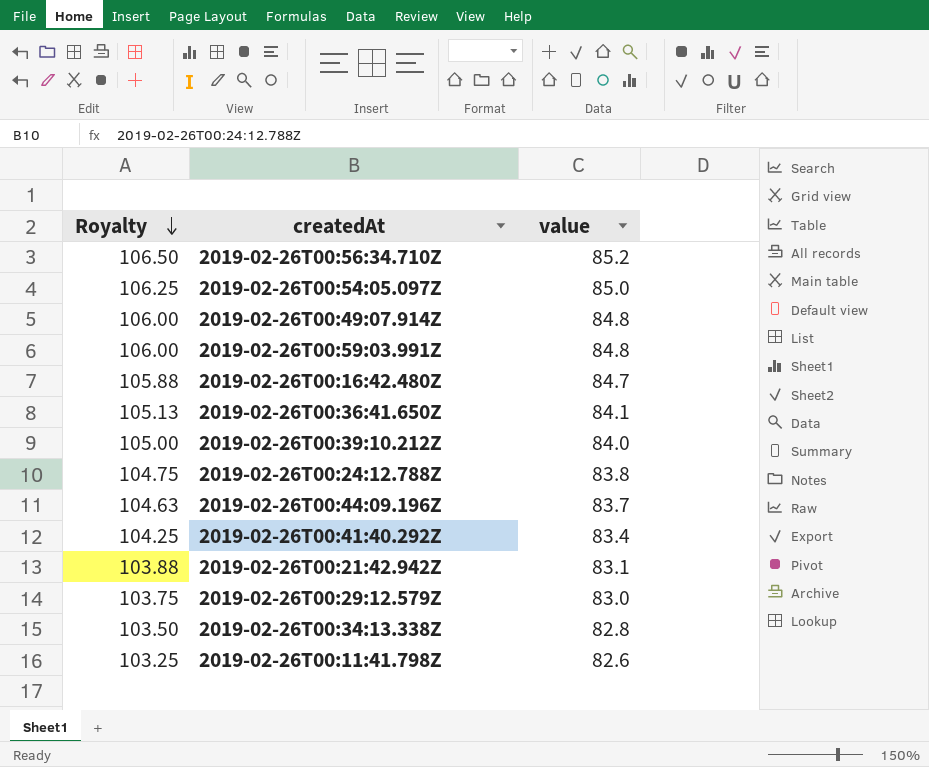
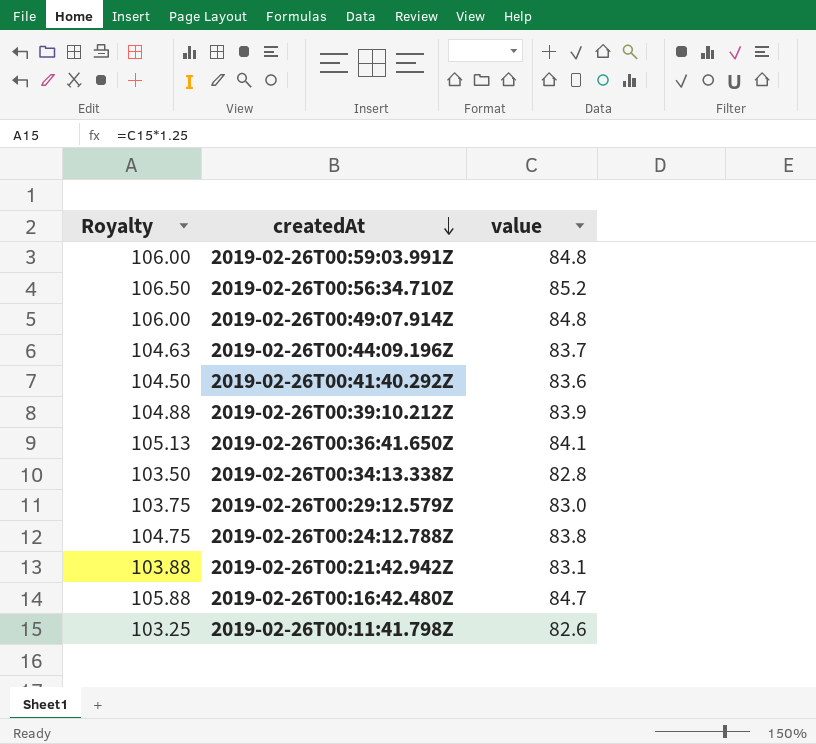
row order: Royalty descending -> createdAt descending
row 2019-02-26T00:54:05.097Z: 106.25 | 85.0 -> none
2019-02-26T00:41:40.292Z | Royalty: 104.25 -> 104.50
2019-02-26T00:41:40.292Z | value: 83.4 -> 83.6
2019-02-26T00:39:10.212Z | Royalty: 105.00 -> 104.88
2019-02-26T00:39:10.212Z | value: 84.0 -> 83.9

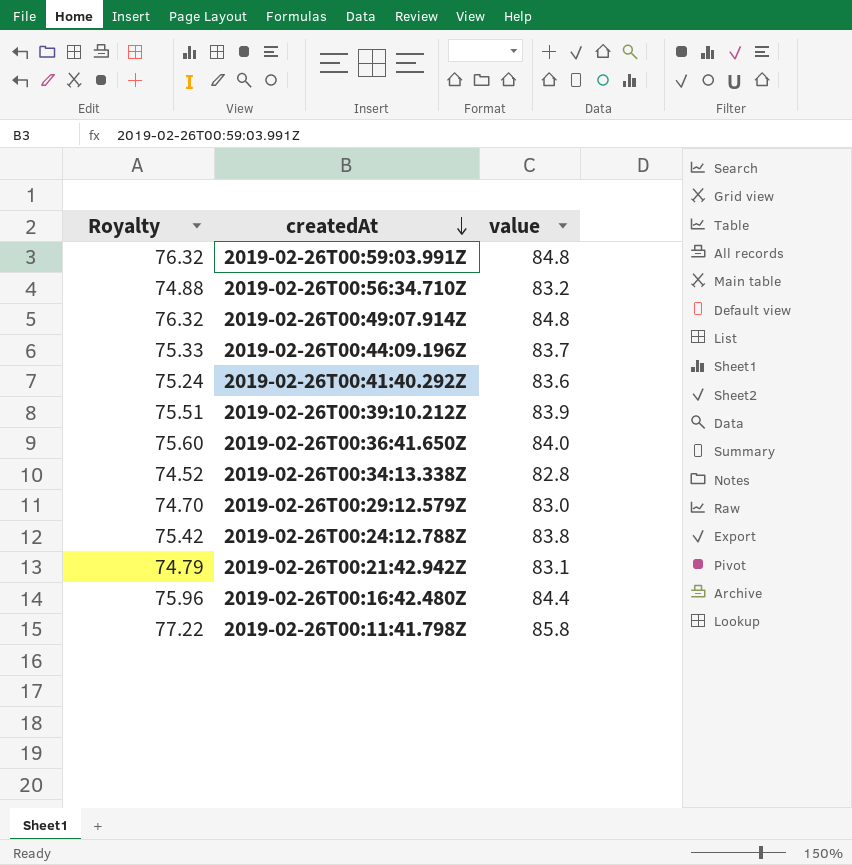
column Royalty | formula: [value] * 1.25 -> [value] * 0.9
2019-02-26T00:56:34.710Z | value: 85.2 -> 83.2
2019-02-26T00:36:41.650Z | value: 84.1 -> 84.0
2019-02-26T00:16:42.480Z | value: 84.7 -> 84.4
2019-02-26T00:11:41.798Z | value: 82.6 -> 85.8

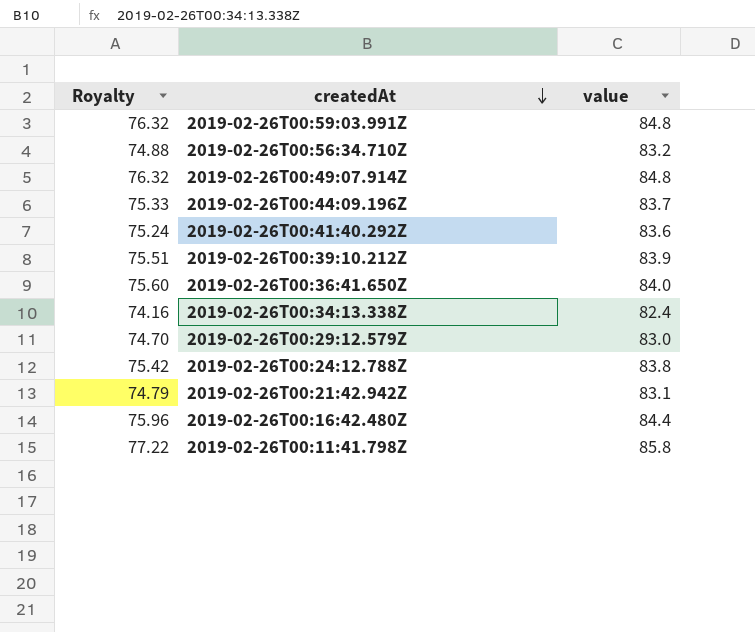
2019-02-26T00:34:13.338Z | Royalty: 74.52 -> 74.16
2019-02-26T00:34:13.338Z | value: 82.8 -> 82.4

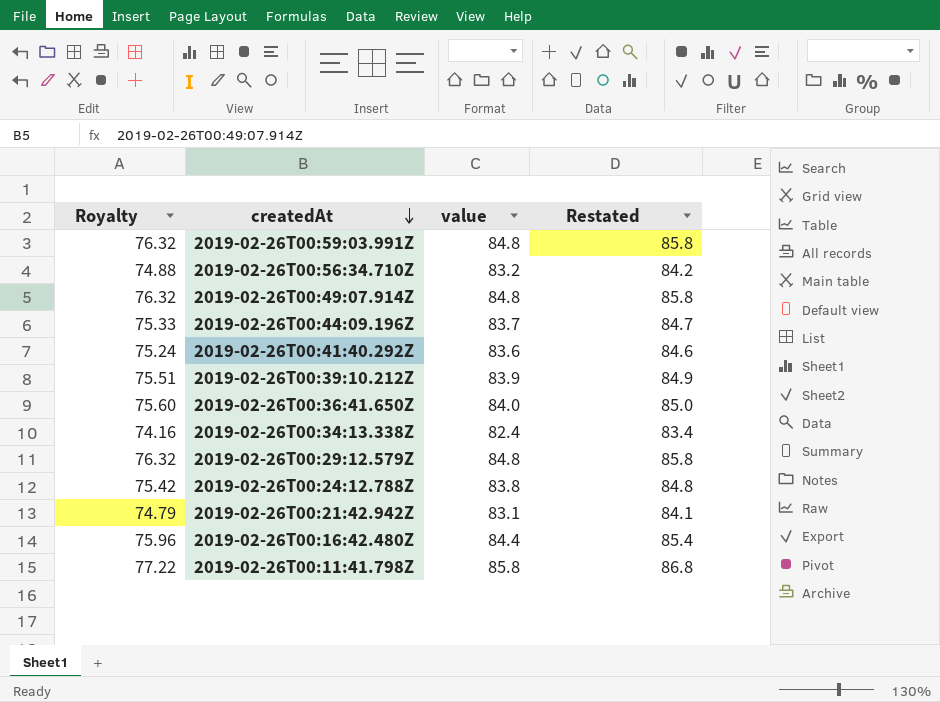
column Restated | formula: none -> [value] + 1
2019-02-26T00:29:12.579Z | Royalty: 74.70 -> 76.32
2019-02-26T00:29:12.579Z | value: 83.0 -> 84.8

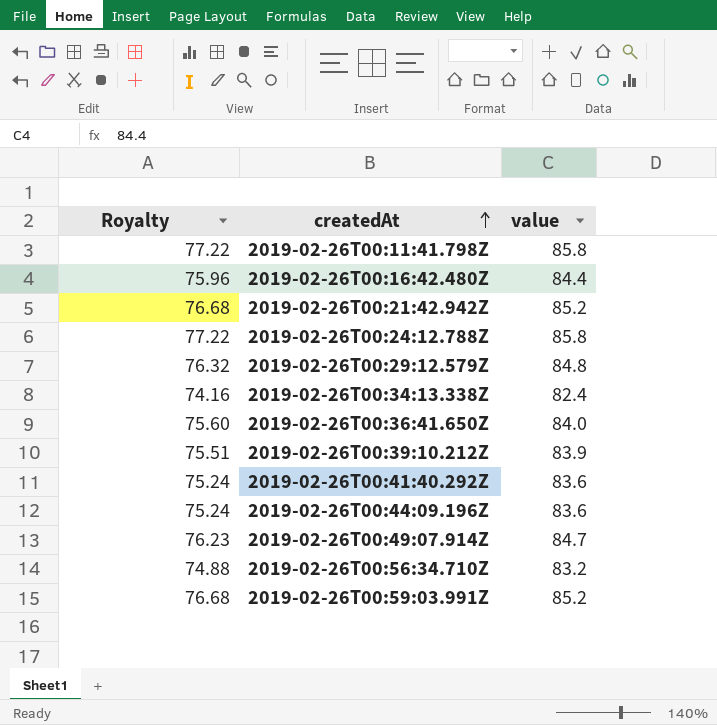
row order: createdAt descending -> createdAt ascending
column Restated | formula: [value] + 1 -> none
2019-02-26T00:21:42.942Z | Royalty: 74.79 -> 76.68
2019-02-26T00:21:42.942Z | value: 83.1 -> 85.2
2019-02-26T00:24:12.788Z | Royalty: 75.42 -> 77.22
2019-02-26T00:24:12.788Z | value: 83.8 -> 85.8
2019-02-26T00:44:09.196Z | Royalty: 75.33 -> 75.24
2019-02-26T00:44:09.196Z | value: 83.7 -> 83.6
2019-02-26T00:49:07.914Z | Royalty: 76.32 -> 76.23
2019-02-26T00:49:07.914Z | value: 84.8 -> 84.7
2019-02-26T00:59:03.991Z | Royalty: 76.32 -> 76.68
2019-02-26T00:59:03.991Z | value: 84.8 -> 85.2

